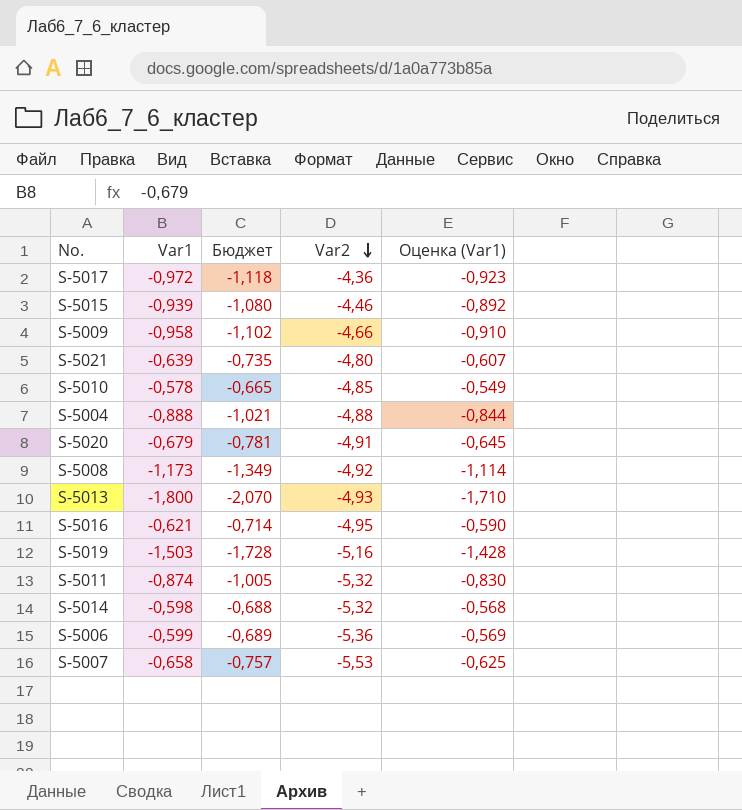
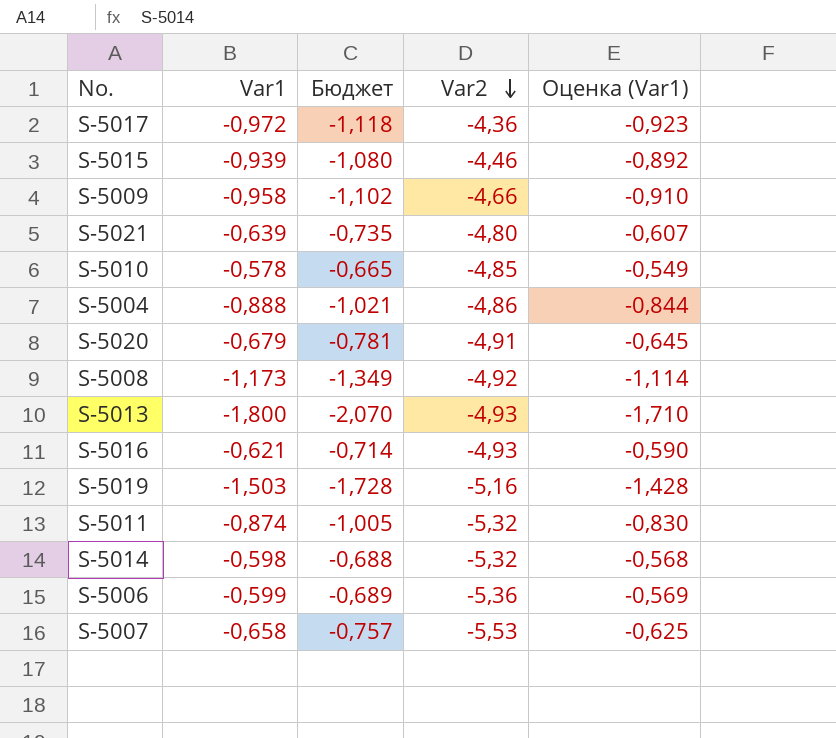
S-5004 | Var2: -4,88 -> -4,86
S-5016 | Var2: -4,95 -> -4,93

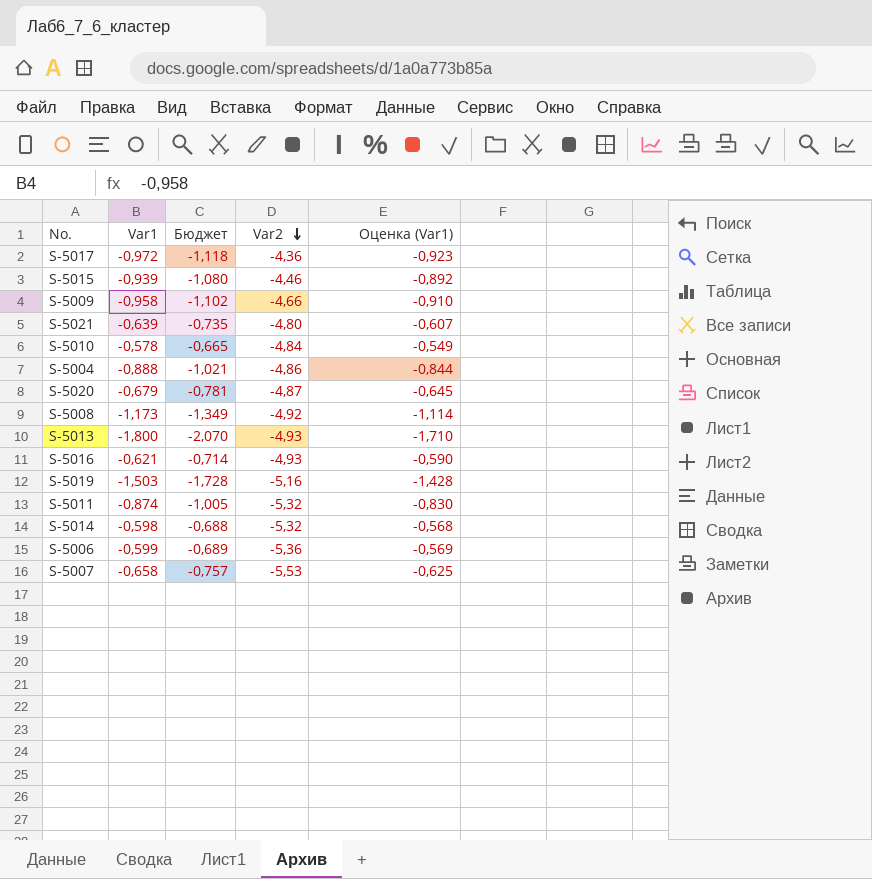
S-5010 | Var2: -4,85 -> -4,84
S-5020 | Var2: -4,91 -> -4,87

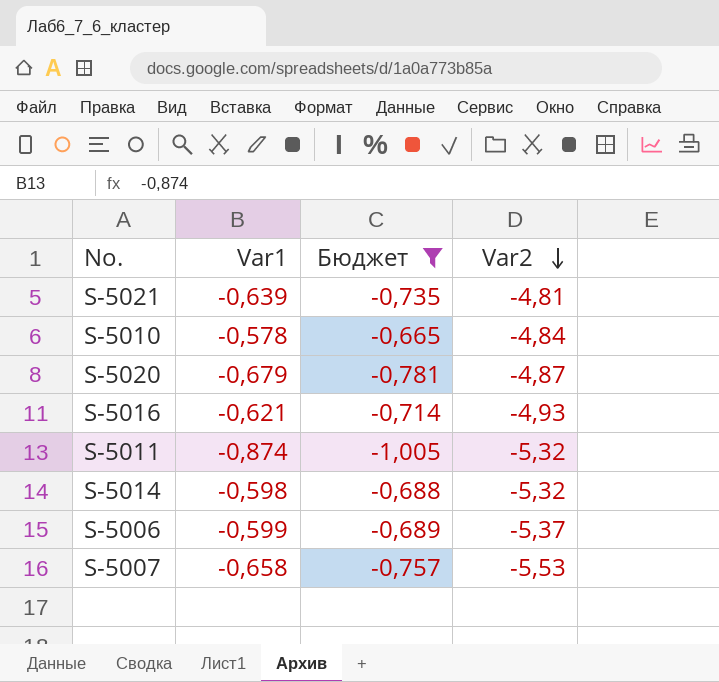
filter: none -> Бюджет >= -1,005
column Оценка (Var1) | formula: [Var1] * 0,95 -> none
S-5021 | Var2: -4,80 -> -4,81
S-5006 | Var2: -5,36 -> -5,37

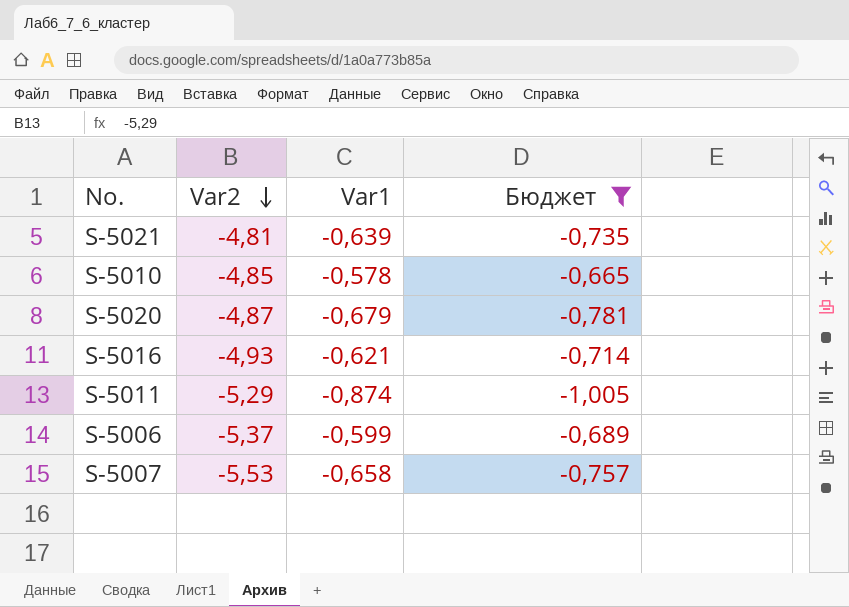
column Var2 | position: 4 -> 2
row S-5014: -0,598 | -0,688 | -5,32 -> none
S-5010 | Var2: -4,84 -> -4,85
S-5011 | Var2: -5,32 -> -5,29

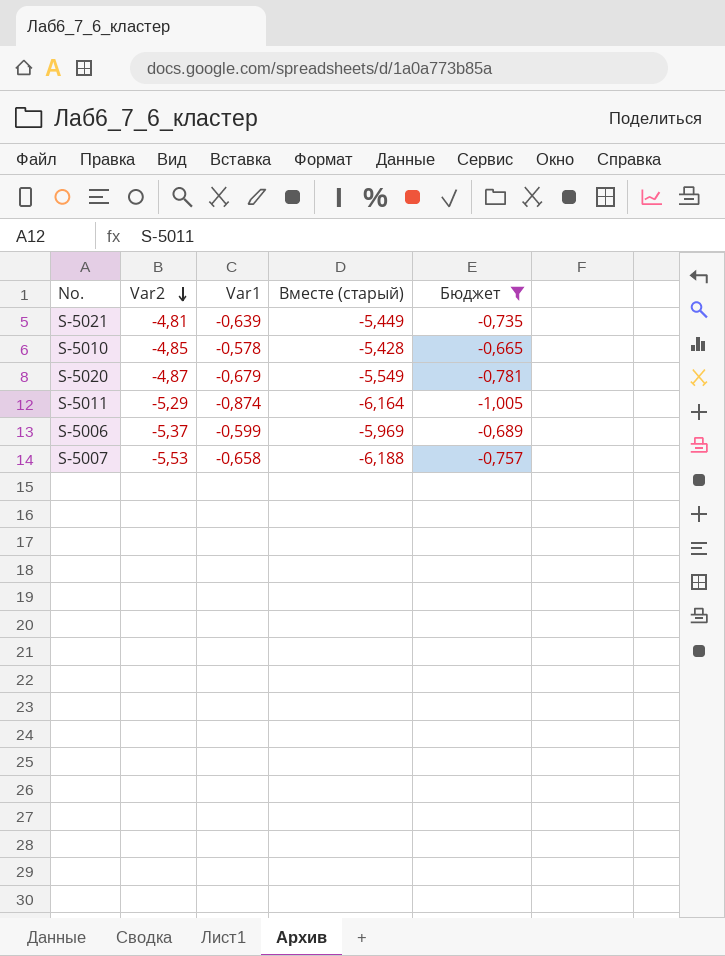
column Вместе (старый) | formula: none -> [Var2] + [Var1]
row S-5016: -4,93 | -0,621 | -0,714 -> none

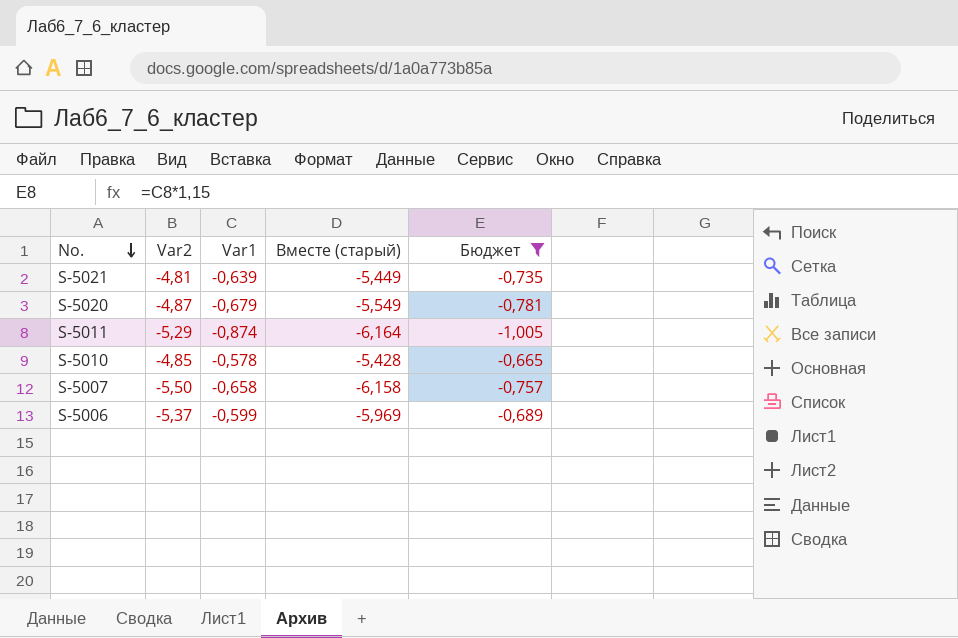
row order: Var2 descending -> No. descending
S-5007 | Var2: -5,53 -> -5,50
S-5007 | Вместе (старый): -6,188 -> -6,158

